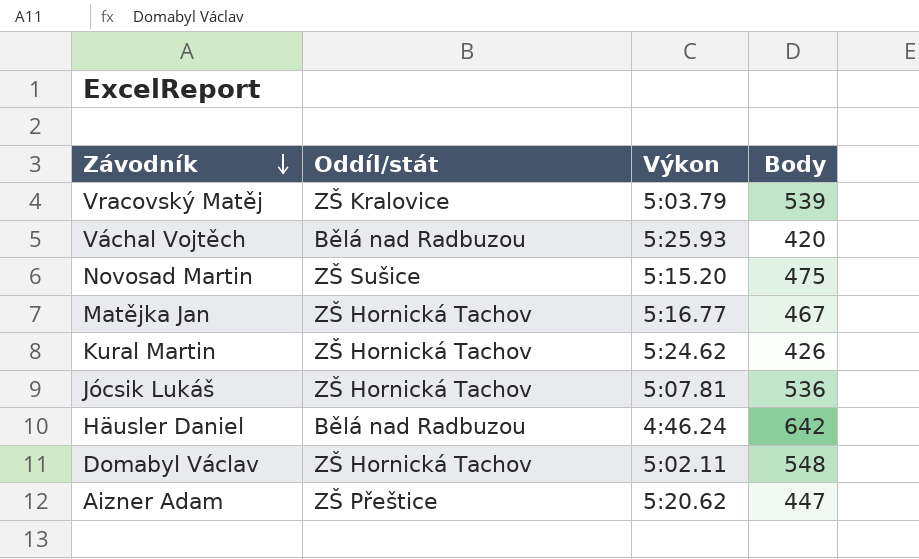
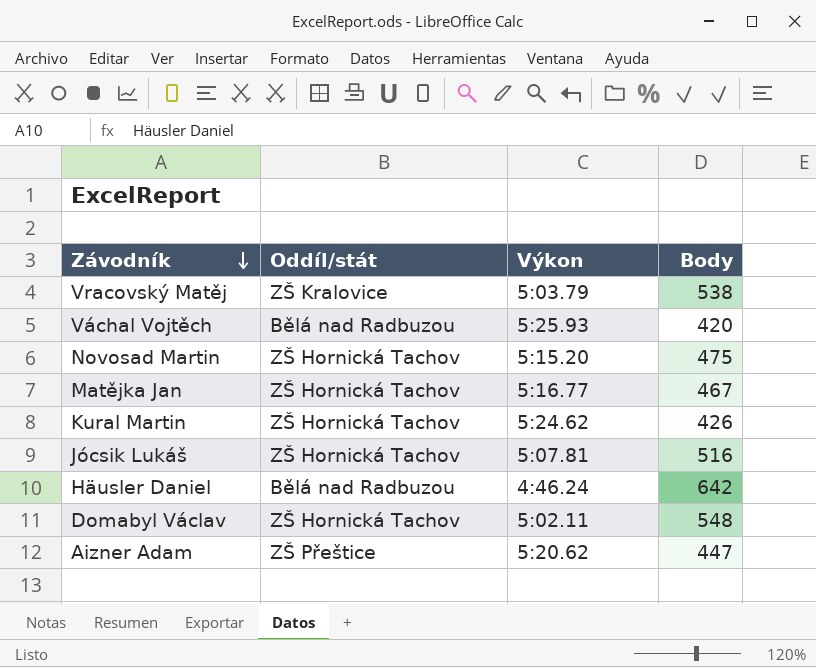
Vracovský Matěj | Body: 539 -> 538
Novosad Martin | Oddíl/stát: ZŠ Sušice -> ZŠ Hornická Tachov
Jócsik Lukáš | Body: 536 -> 516

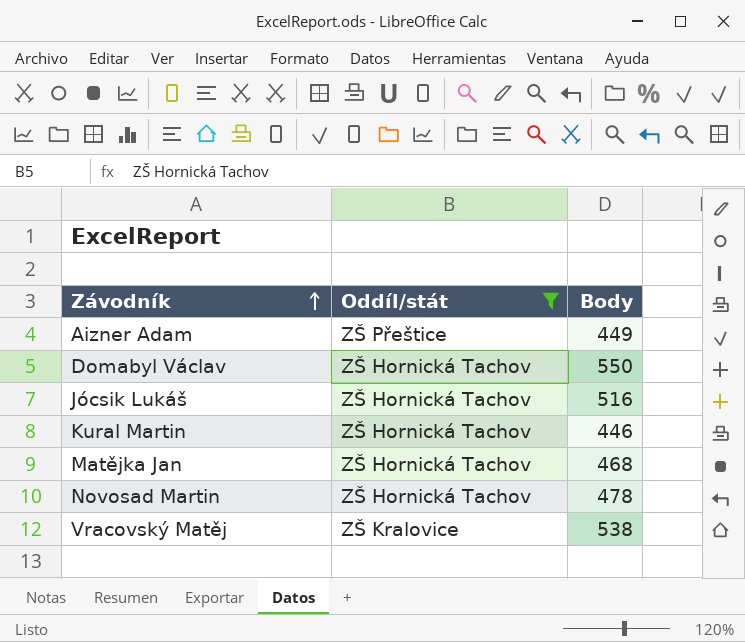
filter: none -> Oddíl/stát != Bělá nad Radbuzou
row order: Závodník descending -> Závodník ascending
column Výkon | position: 3 -> none
Aizner Adam | Body: 447 -> 449
Domabyl Václav | Body: 548 -> 550
Kural Martin | Body: 426 -> 446
Matějka Jan | Body: 467 -> 468
Novosad Martin | Body: 475 -> 478

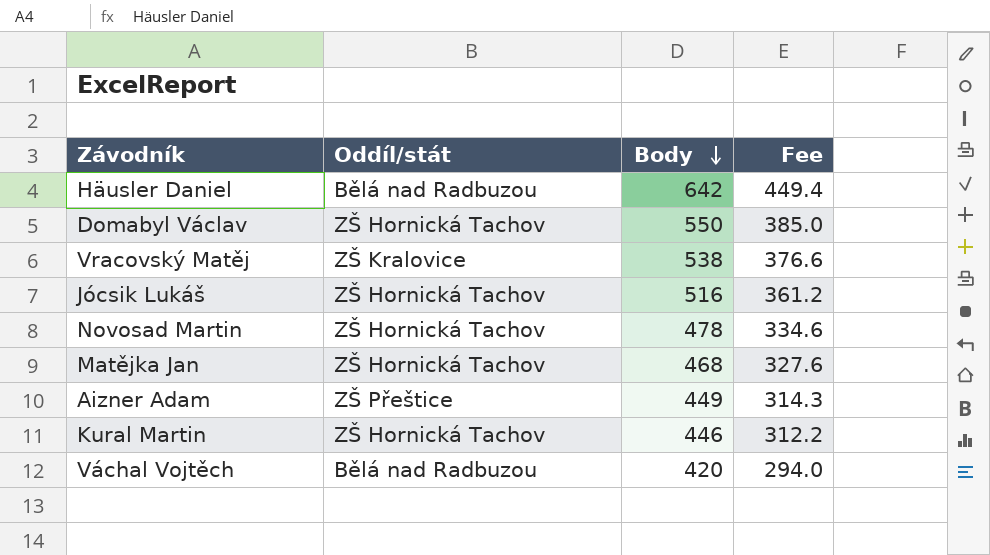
filter: Oddíl/stát != Bělá nad Radbuzou -> none
row order: Závodník ascending -> Body descending
column Fee | formula: none -> [Body] * 0.7

